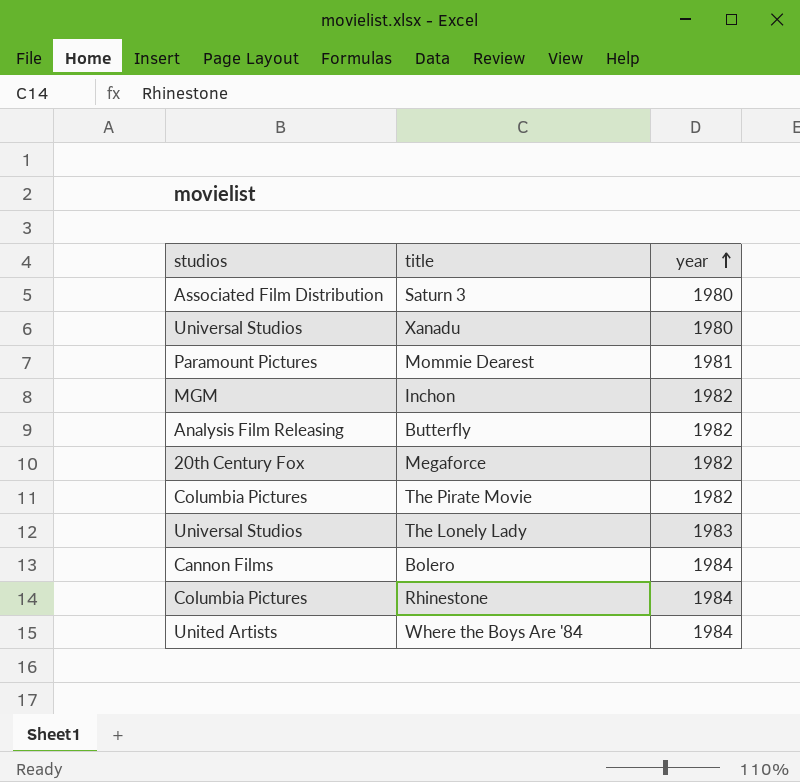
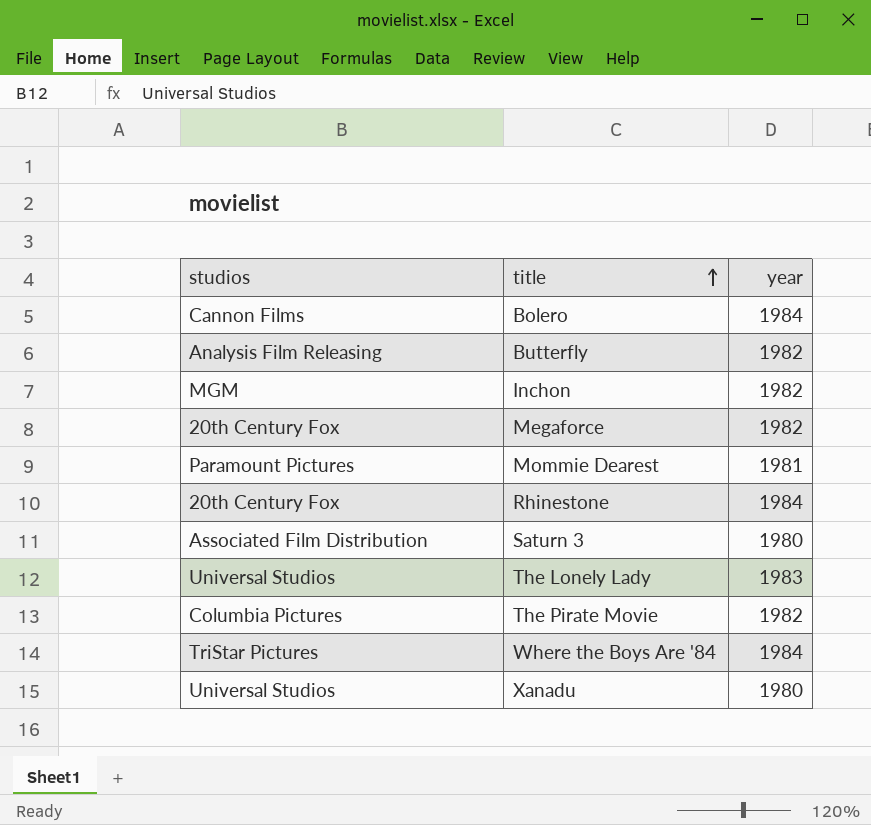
row order: year ascending -> title ascending
Rhinestone | studios: Columbia Pictures -> 20th Century Fox
Where the Boys Are '84 | studios: United Artists -> TriStar Pictures

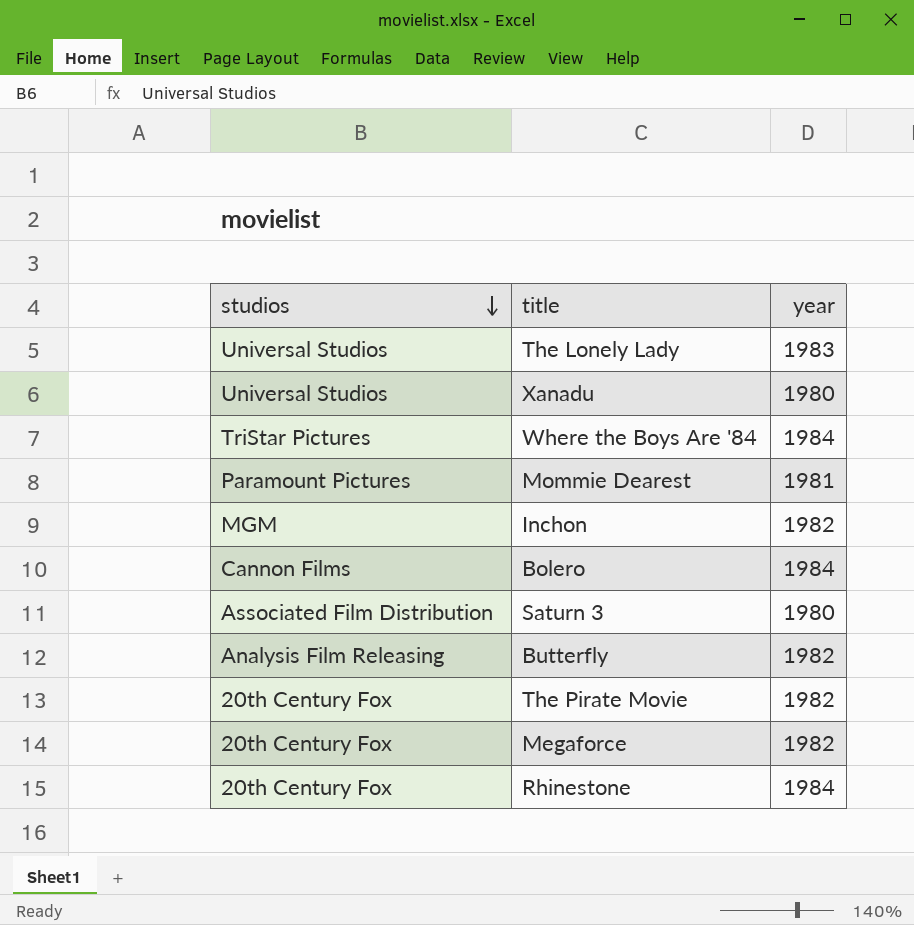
row order: title ascending -> studios descending
The Pirate Movie | studios: Columbia Pictures -> 20th Century Fox

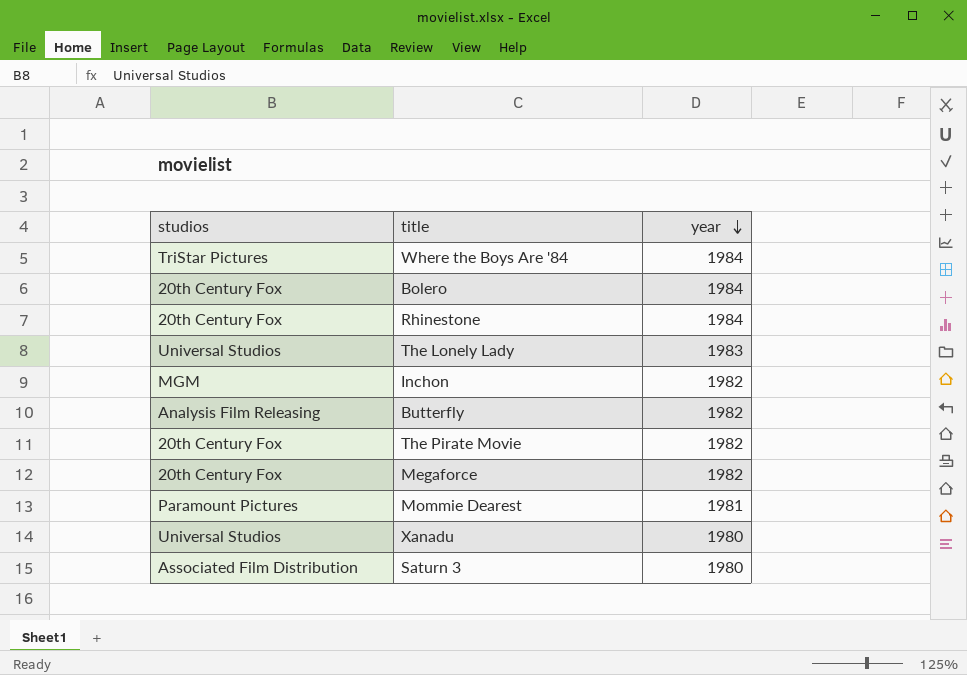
row order: studios descending -> year descending
Bolero | studios: Cannon Films -> 20th Century Fox

